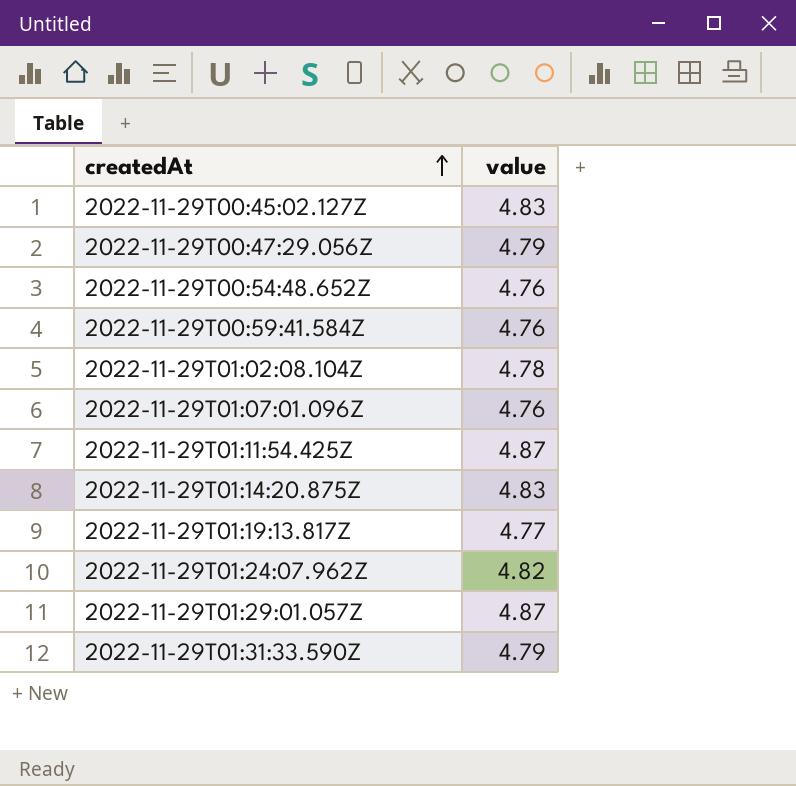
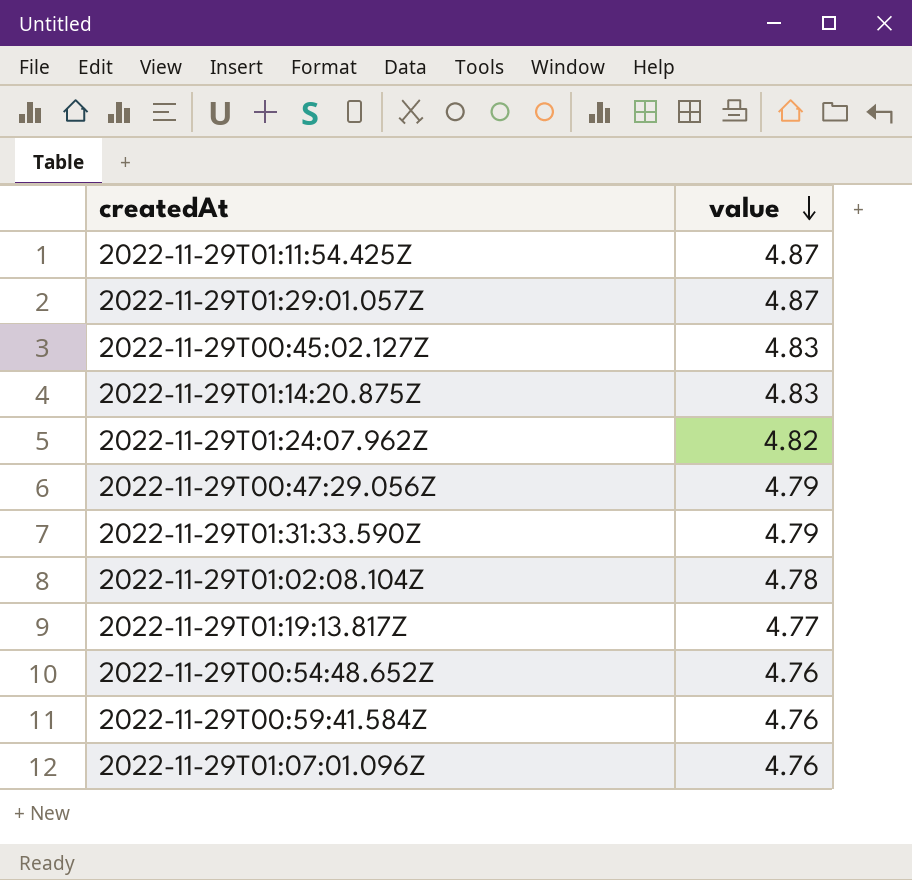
row order: createdAt ascending -> value descending

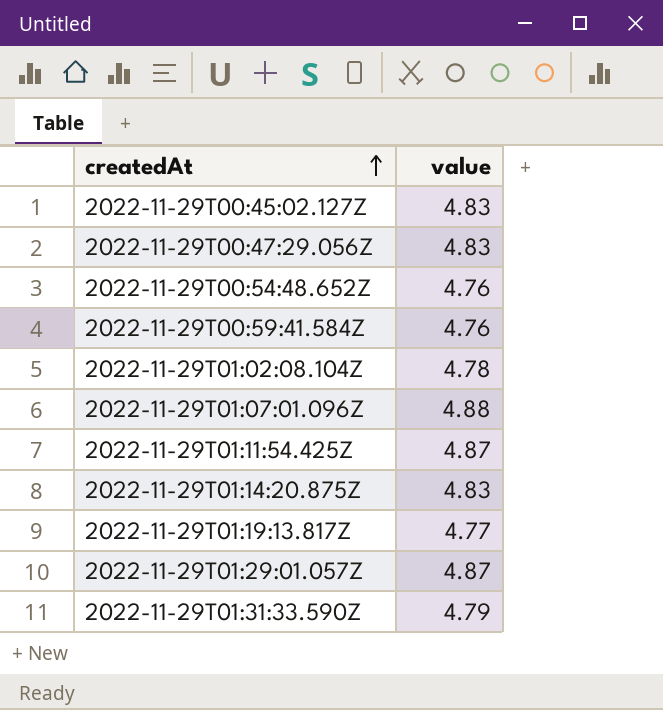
row order: value descending -> createdAt ascending
row 2022-11-29T01:24:07.962Z: 4.82 -> none
2022-11-29T00:47:29.056Z | value: 4.79 -> 4.83
2022-11-29T01:07:01.096Z | value: 4.76 -> 4.88

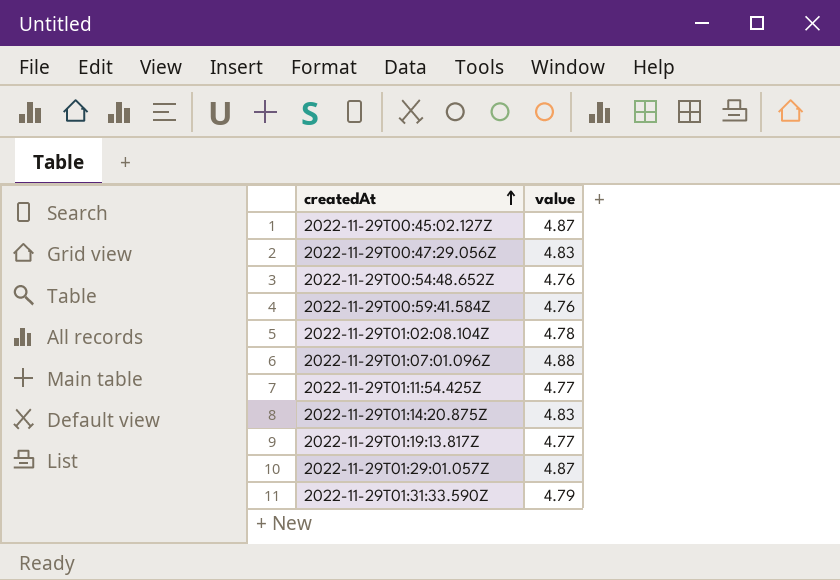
2022-11-29T00:45:02.127Z | value: 4.83 -> 4.87
2022-11-29T01:11:54.425Z | value: 4.87 -> 4.77

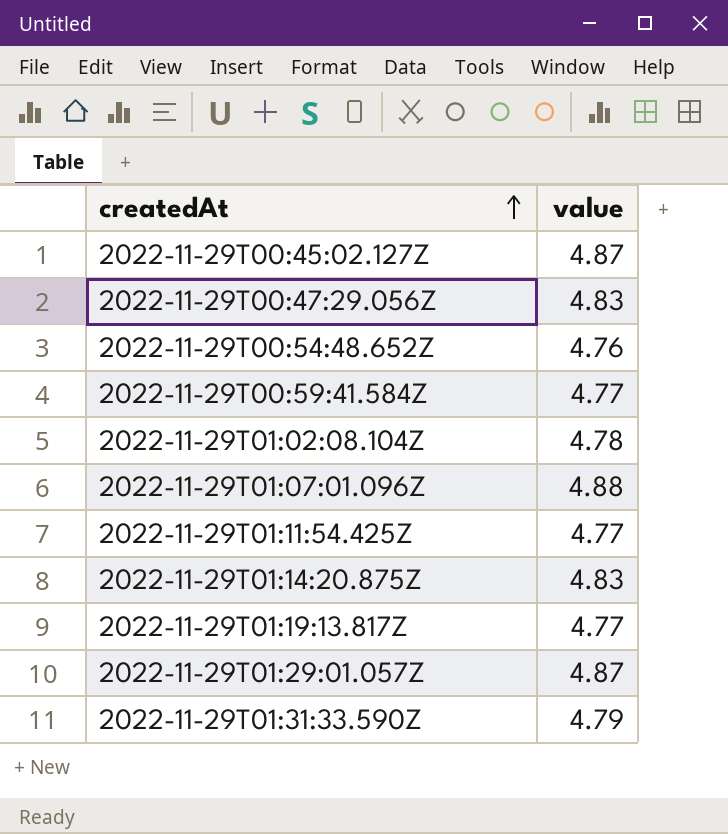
2022-11-29T00:59:41.584Z | value: 4.76 -> 4.77

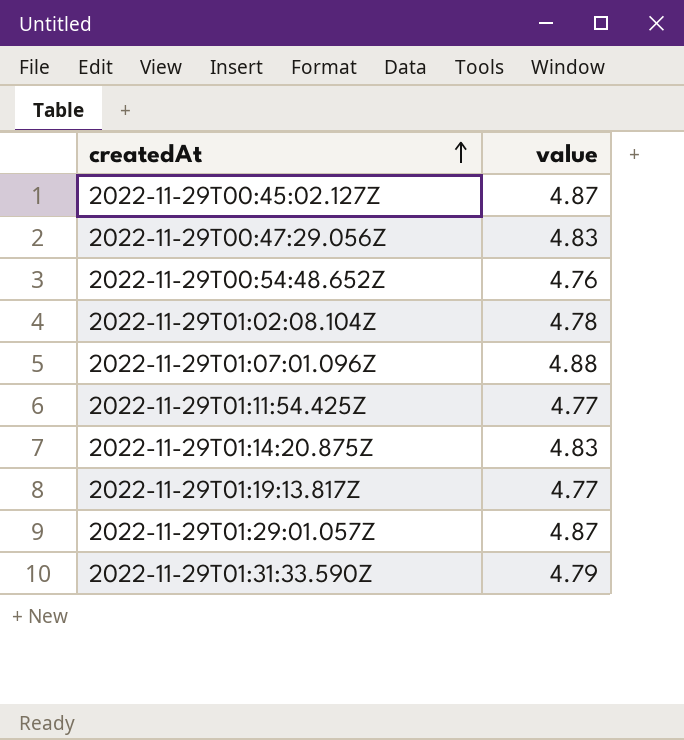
row 2022-11-29T00:59:41.584Z: 4.77 -> none

